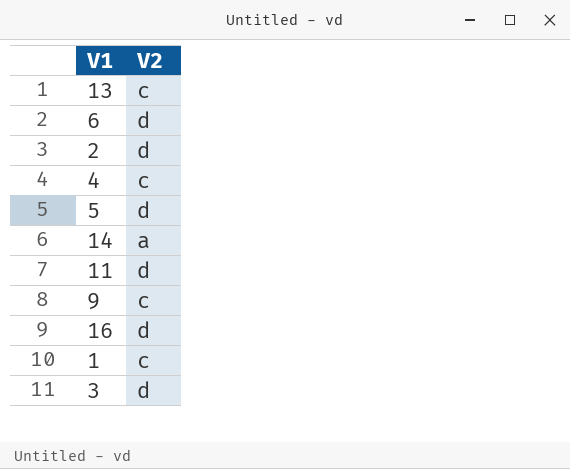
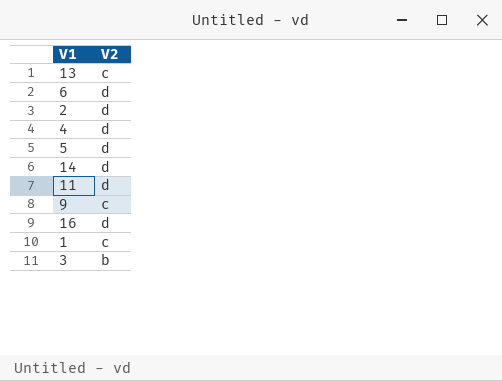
4 | V2: c -> d
14 | V2: a -> d
3 | V2: d -> b

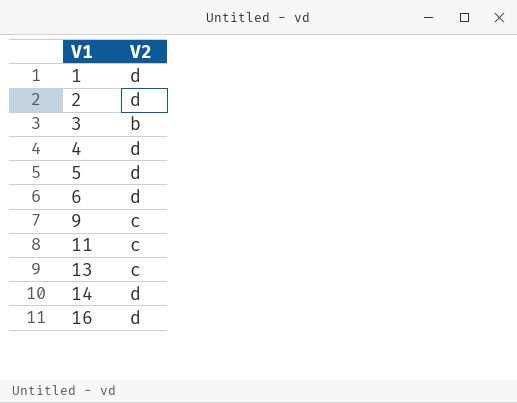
row order: none -> V1 ascending
1 | V2: c -> d
11 | V2: d -> c

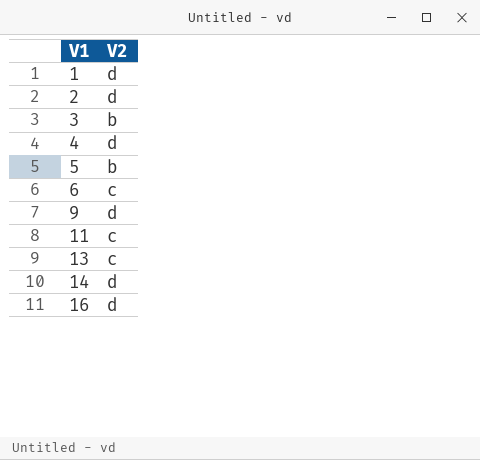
5 | V2: d -> b
6 | V2: d -> c
9 | V2: c -> d

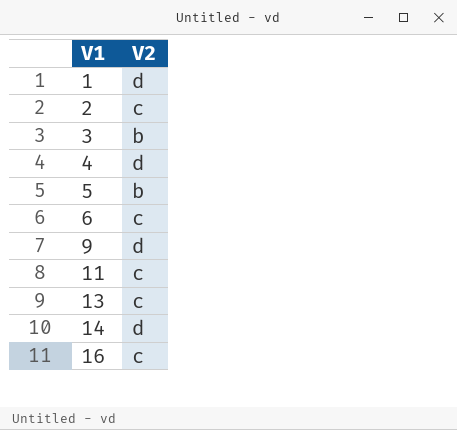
2 | V2: d -> c
16 | V2: d -> c

